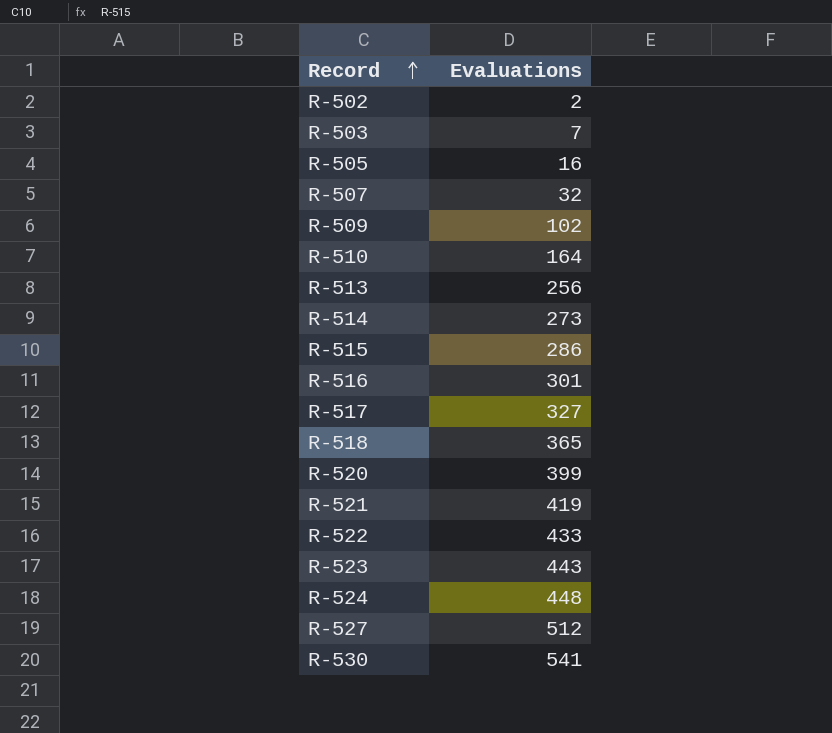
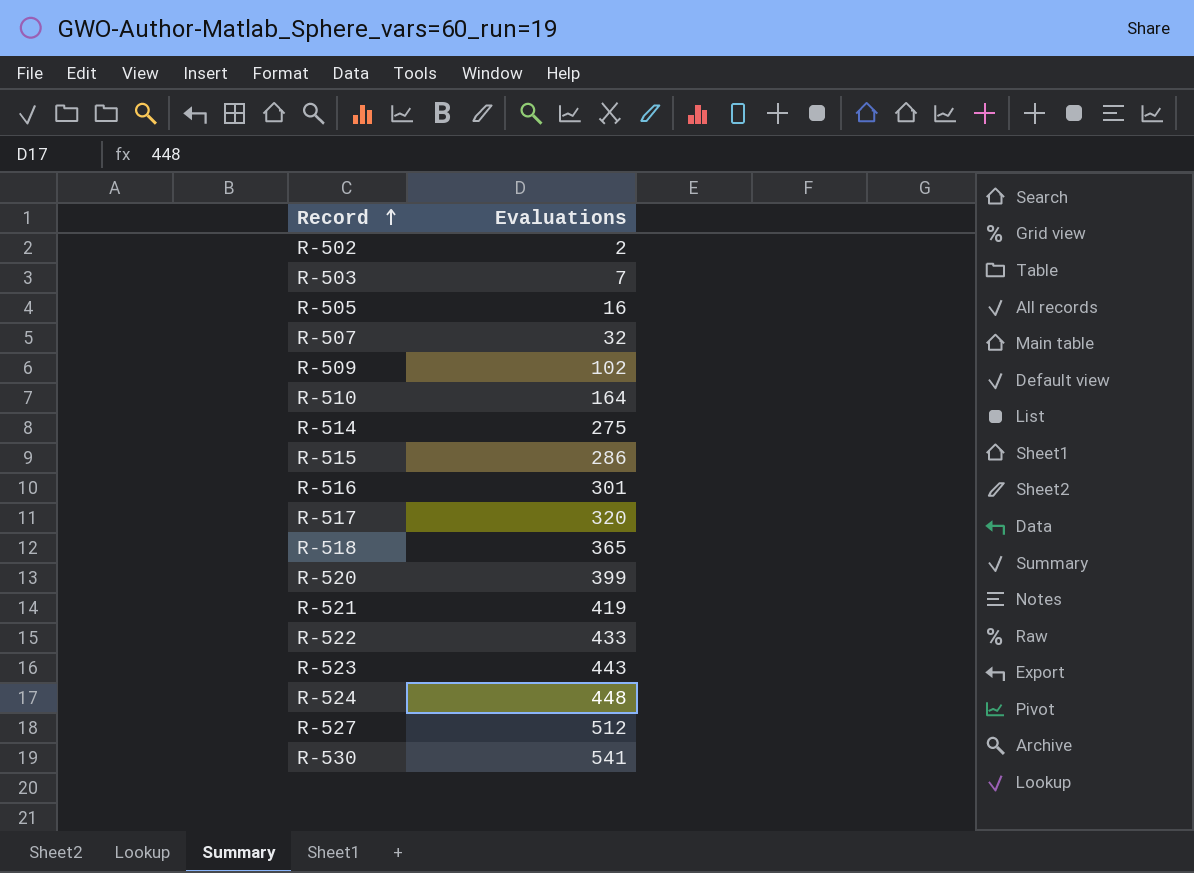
row R-513: 256 -> none
R-514 | Evaluations: 273 -> 275
R-517 | Evaluations: 327 -> 320

